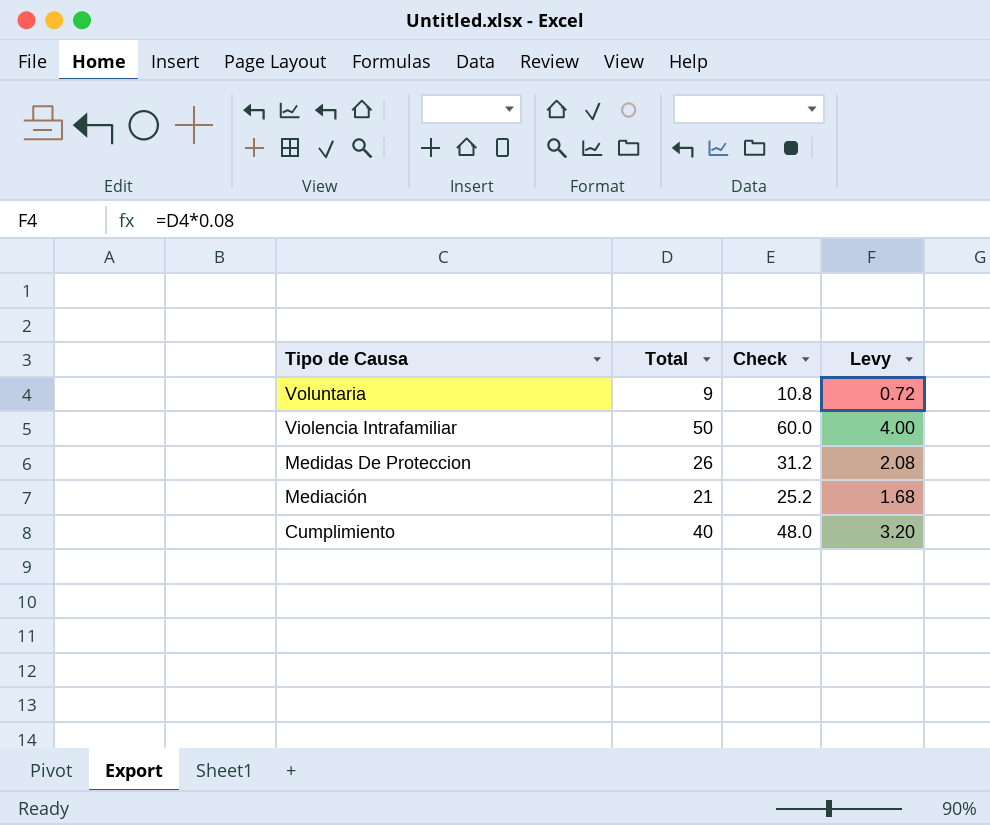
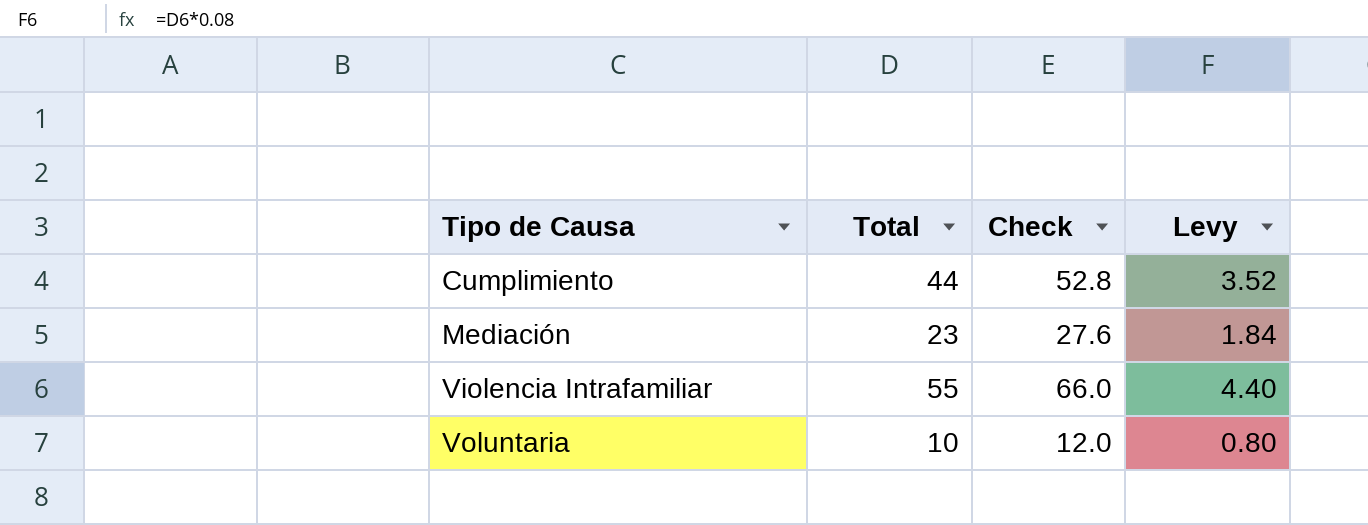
row order: Tipo de Causa descending -> Tipo de Causa ascending
row Medidas De Proteccion: 26 | 31.2 | 2.08 -> none
Cumplimiento | Total: 40 -> 44
Cumplimiento | Check: 48.0 -> 52.8
Cumplimiento | Levy: 3.20 -> 3.52
Mediación | Total: 21 -> 23
Mediación | Check: 25.2 -> 27.6
Mediación | Levy: 1.68 -> 1.84
Violencia Intrafamiliar | Total: 50 -> 55
Violencia Intrafamiliar | Check: 60.0 -> 66.0
Violencia Intrafamiliar | Levy: 4.00 -> 4.40
Voluntaria | Total: 9 -> 10
Voluntaria | Check: 10.8 -> 12.0
Voluntaria | Levy: 0.72 -> 0.80

